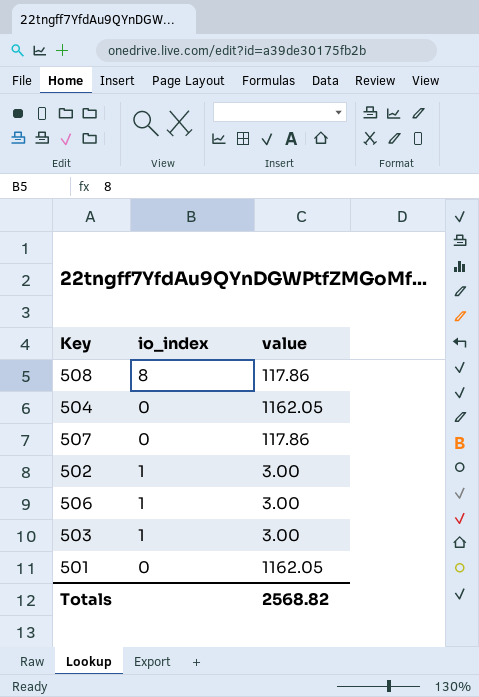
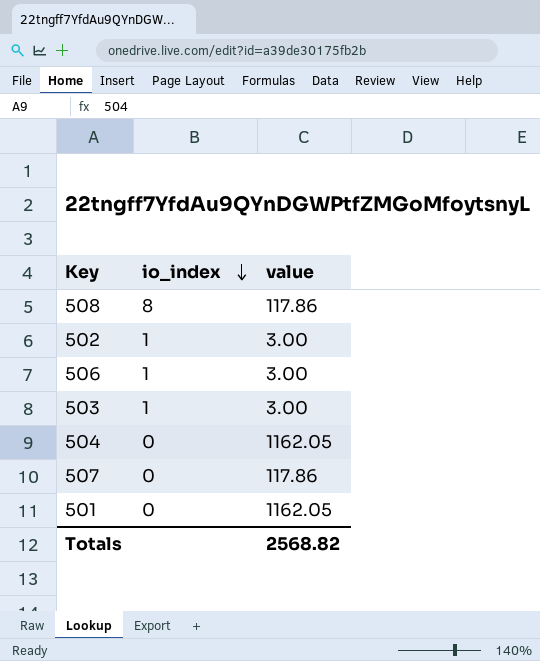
row order: none -> io_index descending

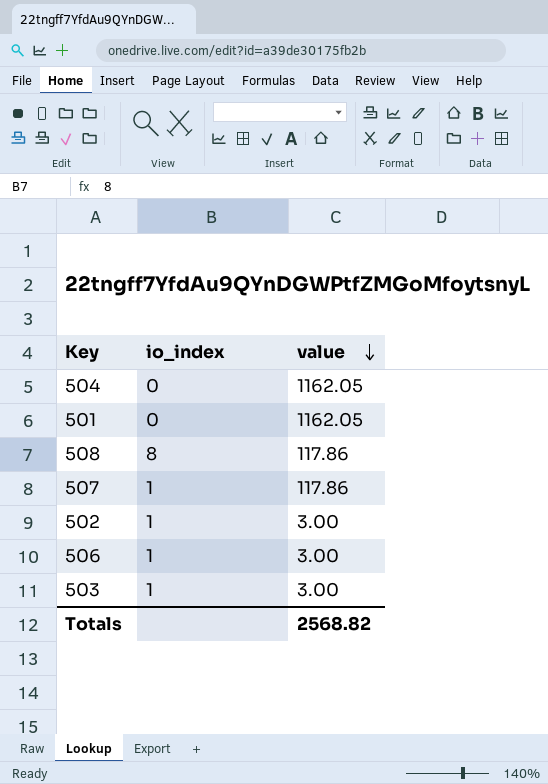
row order: io_index descending -> value descending
507 | io_index: 0 -> 1

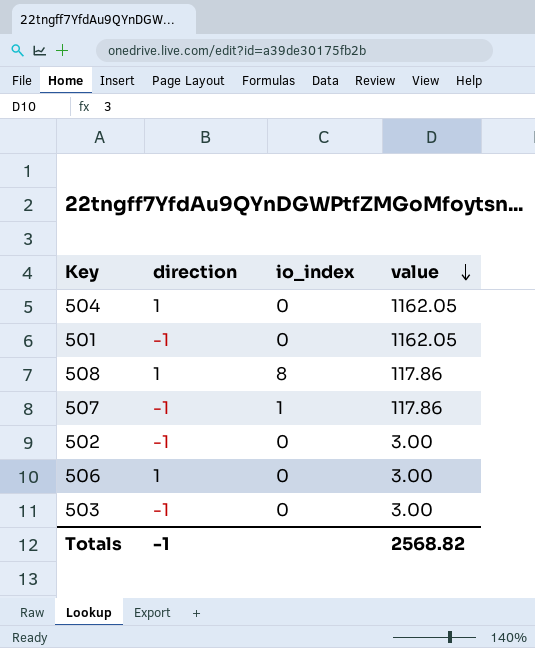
column direction | position: none -> 2
502 | io_index: 1 -> 0
506 | io_index: 1 -> 0
503 | io_index: 1 -> 0

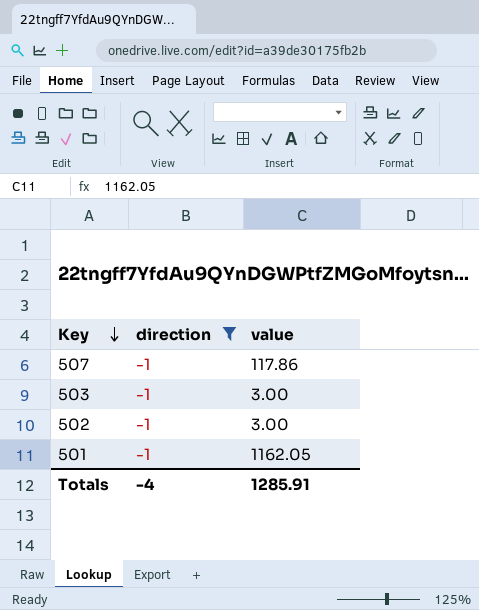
filter: none -> direction = -1
row order: value descending -> Key descending
column io_index | position: 3 -> none
Totals | direction: -1 -> -4
Totals | value: 2568.82 -> 1285.91

